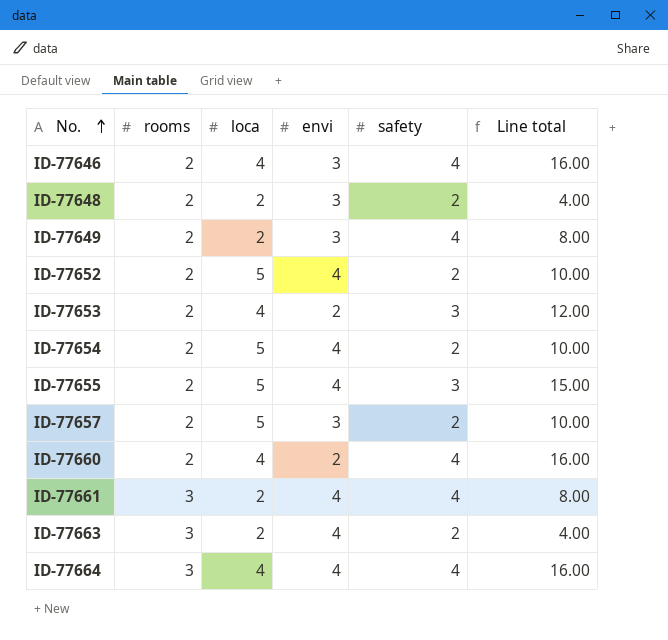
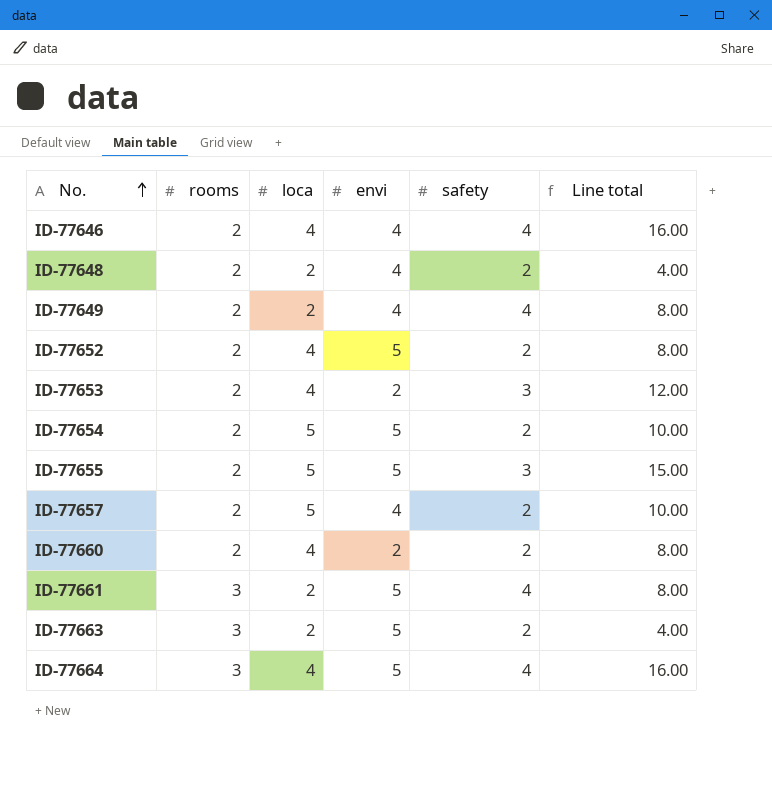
ID-77646 | envi: 3 -> 4
ID-77648 | envi: 3 -> 4
ID-77649 | envi: 3 -> 4
ID-77652 | loca: 5 -> 4
ID-77652 | envi: 4 -> 5
ID-77652 | Line total: 10.00 -> 8.00
ID-77654 | envi: 4 -> 5
ID-77655 | envi: 4 -> 5
ID-77657 | envi: 3 -> 4
ID-77660 | safety: 4 -> 2
ID-77660 | Line total: 16.00 -> 8.00
ID-77661 | envi: 4 -> 5
ID-77663 | envi: 4 -> 5
ID-77664 | envi: 4 -> 5

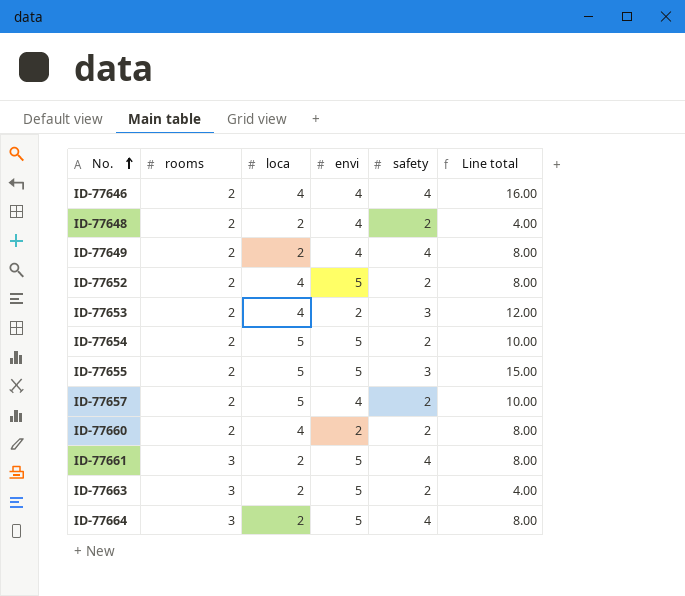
ID-77664 | loca: 4 -> 2
ID-77664 | Line total: 16.00 -> 8.00

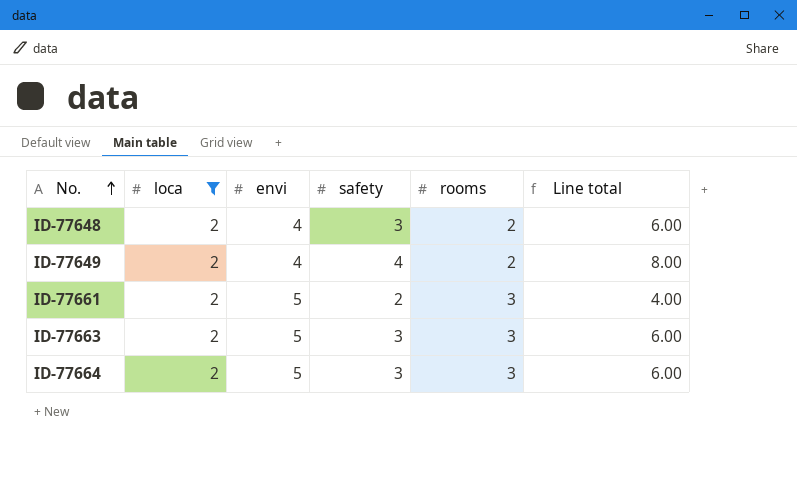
filter: none -> loca = 2
column rooms | position: 2 -> 5
ID-77648 | safety: 2 -> 3
ID-77648 | Line total: 4.00 -> 6.00
ID-77661 | safety: 4 -> 2
ID-77661 | Line total: 8.00 -> 4.00
ID-77663 | safety: 2 -> 3
ID-77663 | Line total: 4.00 -> 6.00
ID-77664 | safety: 4 -> 3
ID-77664 | Line total: 8.00 -> 6.00

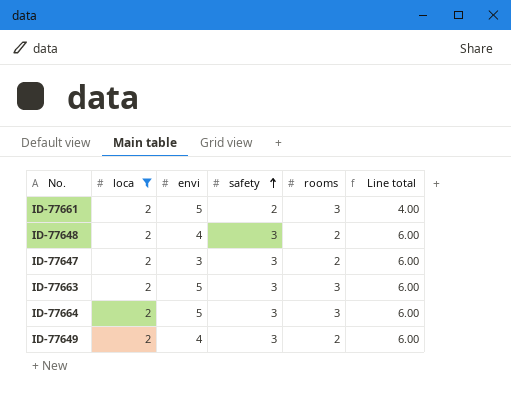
row order: No. ascending -> safety ascending
row ID-77647: none -> 2 | 3 | 3 | 2 | 6.00
ID-77649 | safety: 4 -> 3
ID-77649 | Line total: 8.00 -> 6.00

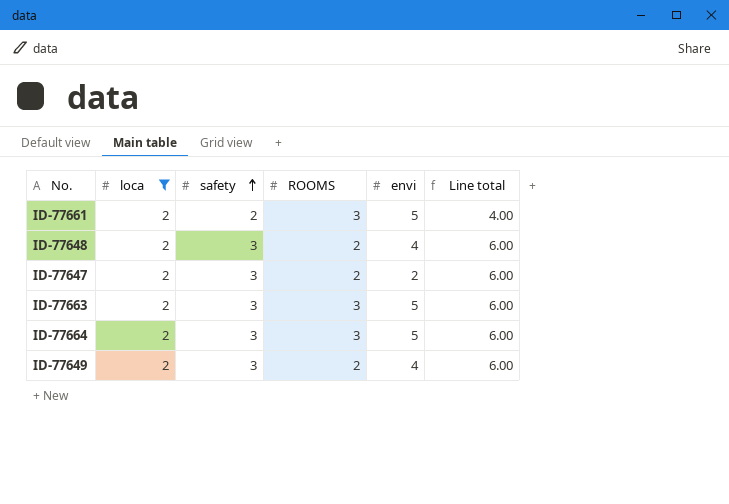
column name: rooms -> ROOMS
column envi | position: 3 -> 5
ID-77647 | envi: 3 -> 2

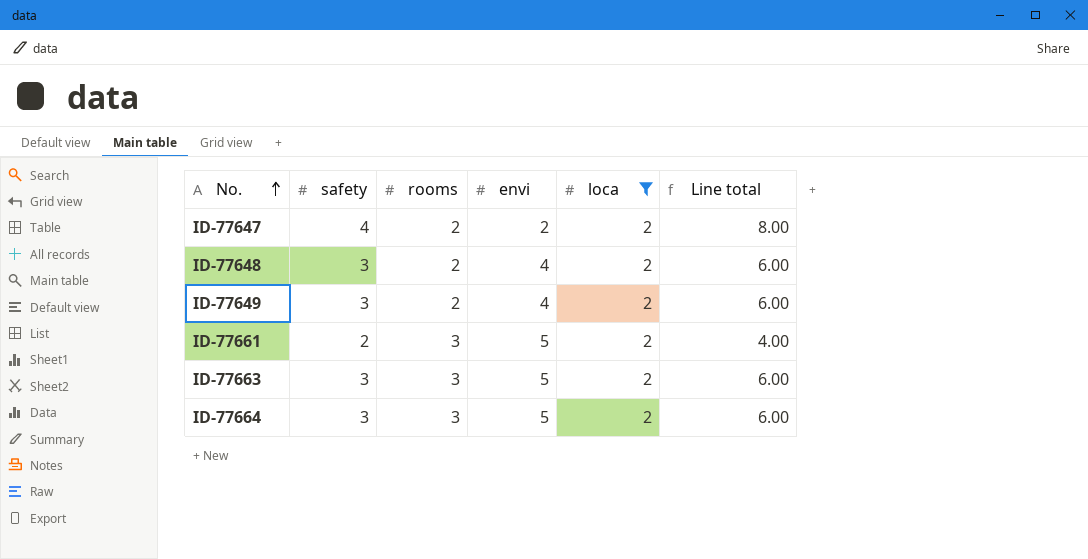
row order: safety ascending -> No. ascending
column name: ROOMS -> rooms
column loca | position: 2 -> 5
ID-77647 | safety: 3 -> 4
ID-77647 | Line total: 6.00 -> 8.00

